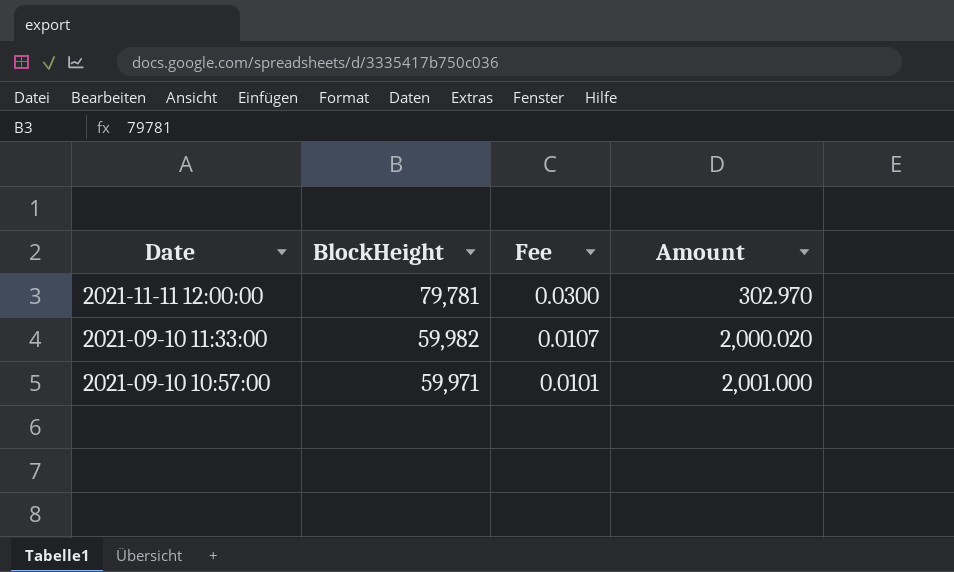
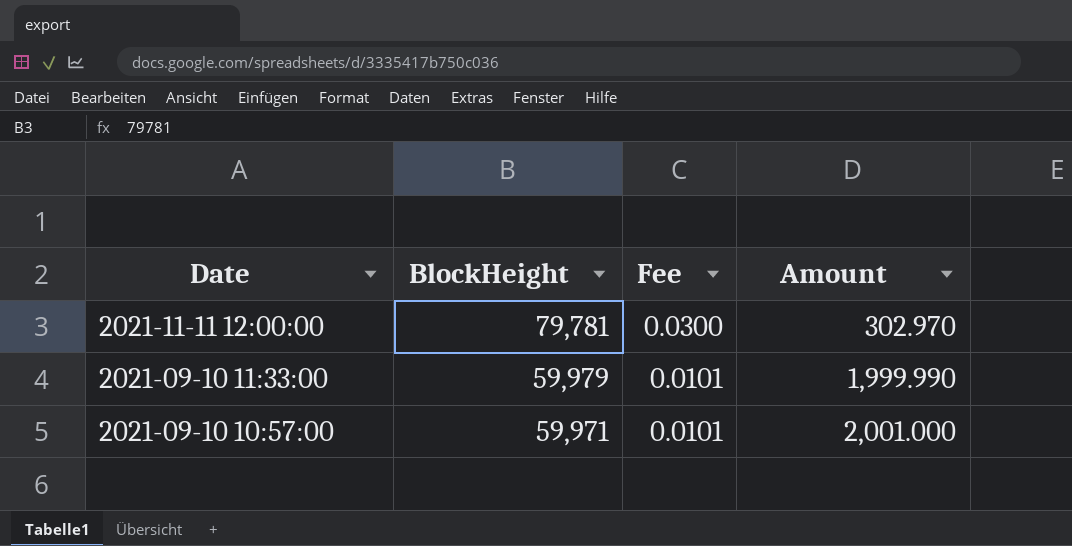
2021-09-10 11:33:00 | BlockHeight: 59,982 -> 59,979
2021-09-10 11:33:00 | Fee: 0.0107 -> 0.0101
2021-09-10 11:33:00 | Amount: 2,000.020 -> 1,999.990

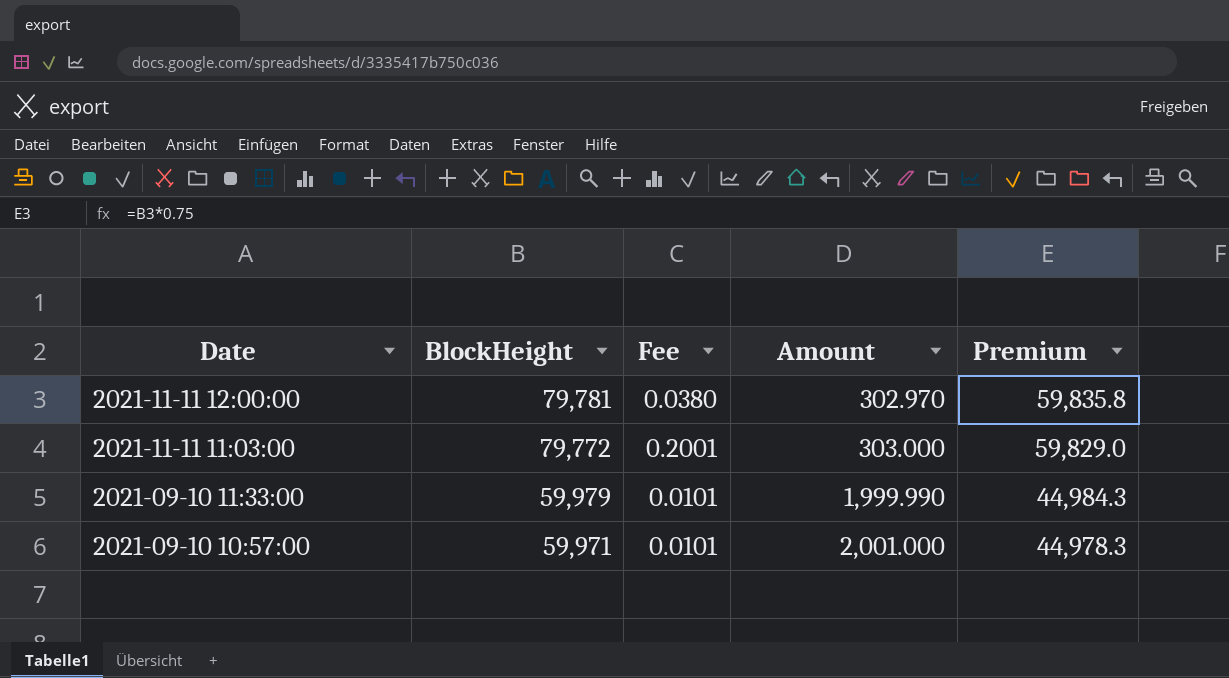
column Premium | formula: none -> [BlockHeight] * 0.75
2021-11-11 12:00:00 | Fee: 0.0300 -> 0.0380
row 2021-11-11 11:03:00: none -> 79,772 | 0.2001 | 303.000 | 59,829.0

